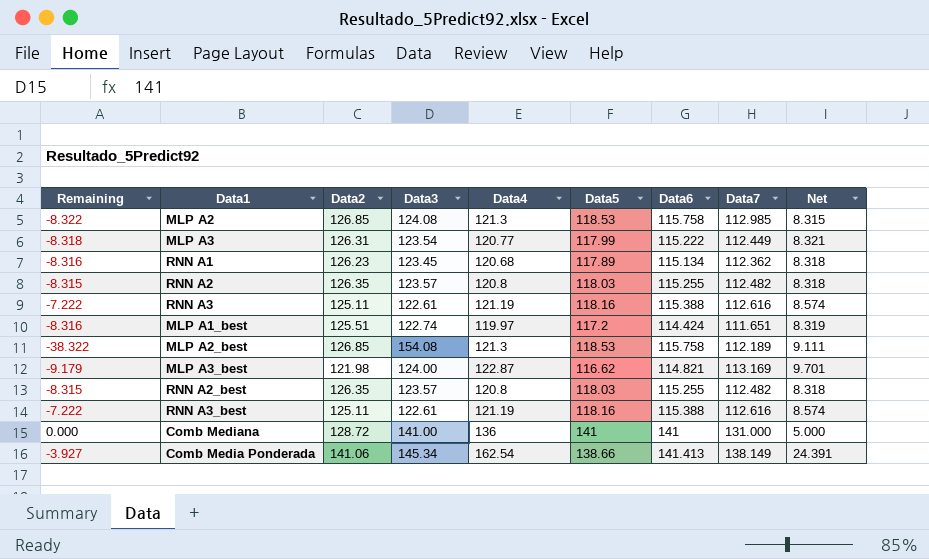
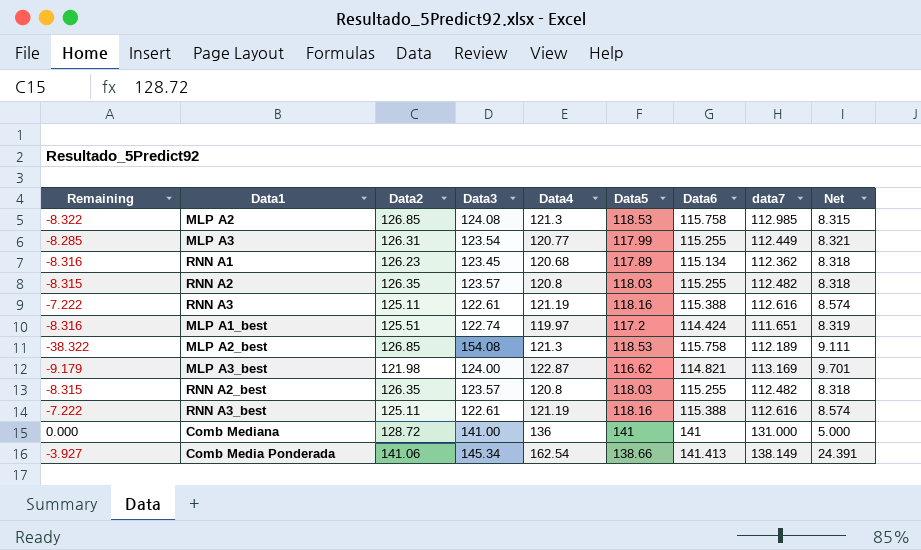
column name: Data7 -> data7
MLP A3 | Remaining: -8.318 -> -8.285
MLP A3 | Data6: 115.222 -> 115.255

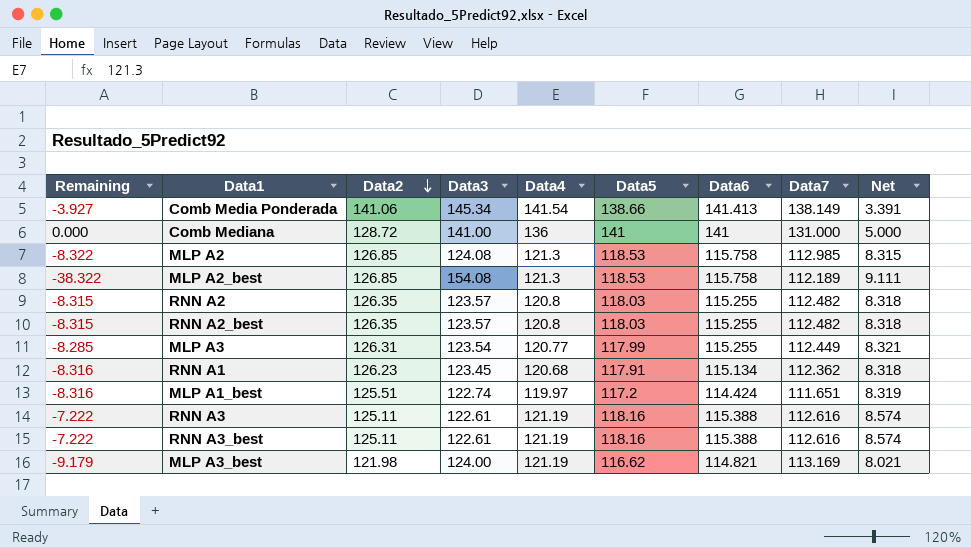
row order: none -> Data2 descending
column name: data7 -> Data7
Comb Media Ponderada | Data4: 162.54 -> 141.54
Comb Media Ponderada | Net: 24.391 -> 3.391
RNN A1 | Data5: 117.89 -> 117.91
MLP A3_best | Data4: 122.87 -> 121.19
MLP A3_best | Net: 9.701 -> 8.021

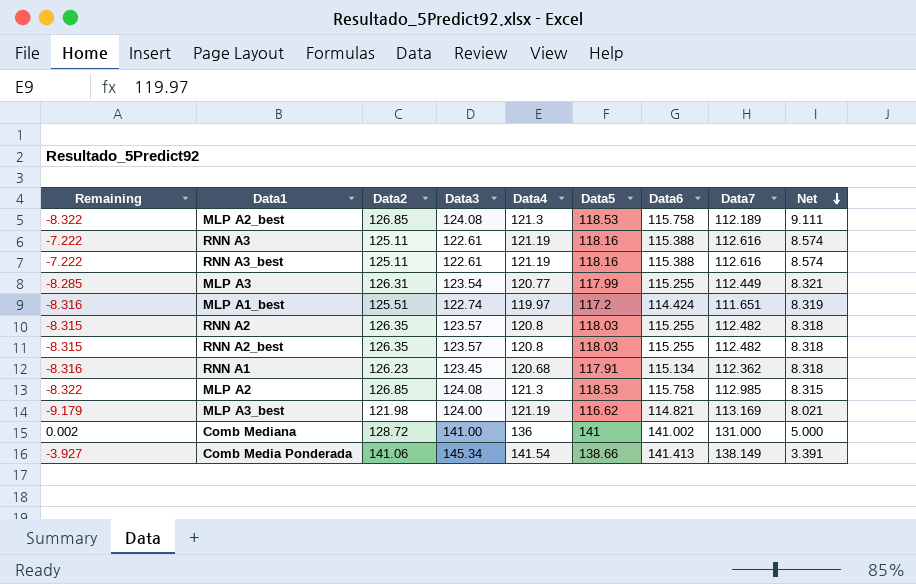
row order: Data2 descending -> Net descending
MLP A2_best | Remaining: -38.322 -> -8.322
MLP A2_best | Data3: 154.08 -> 124.08
Comb Mediana | Remaining: 0.000 -> 0.002
Comb Mediana | Data6: 141 -> 141.002

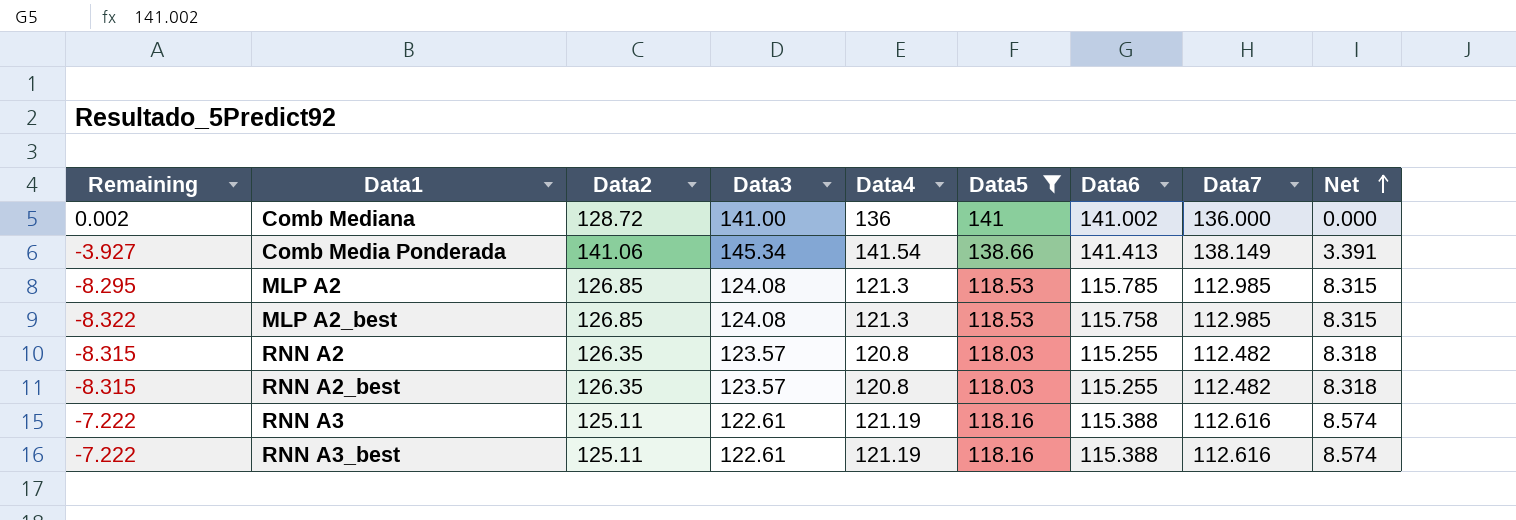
filter: none -> Data5 >= 118.03
row order: Net descending -> Net ascending
Comb Mediana | Data7: 131.000 -> 136.000
Comb Mediana | Net: 5.000 -> 0.000
MLP A2 | Remaining: -8.322 -> -8.295
MLP A2 | Data6: 115.758 -> 115.785
MLP A2_best | Data7: 112.189 -> 112.985
MLP A2_best | Net: 9.111 -> 8.315

